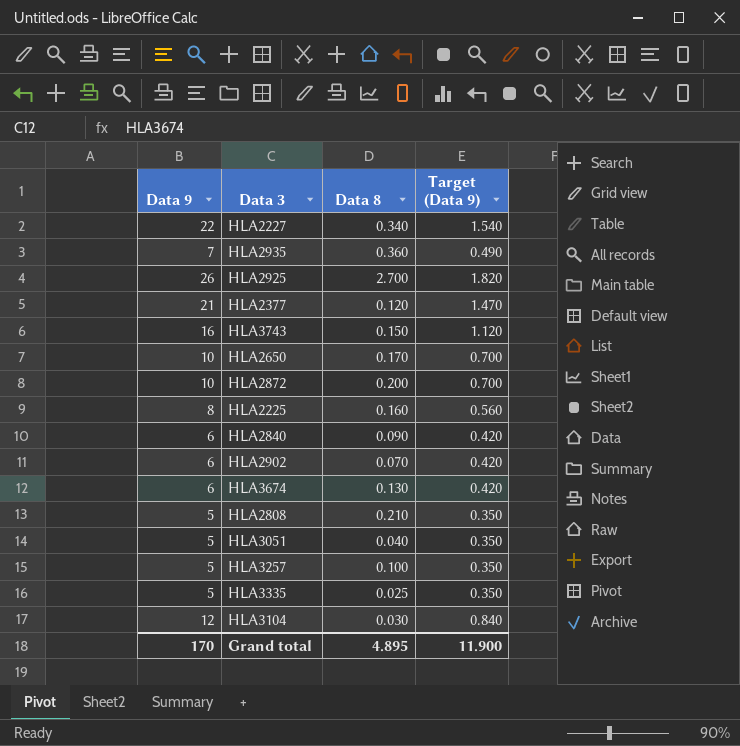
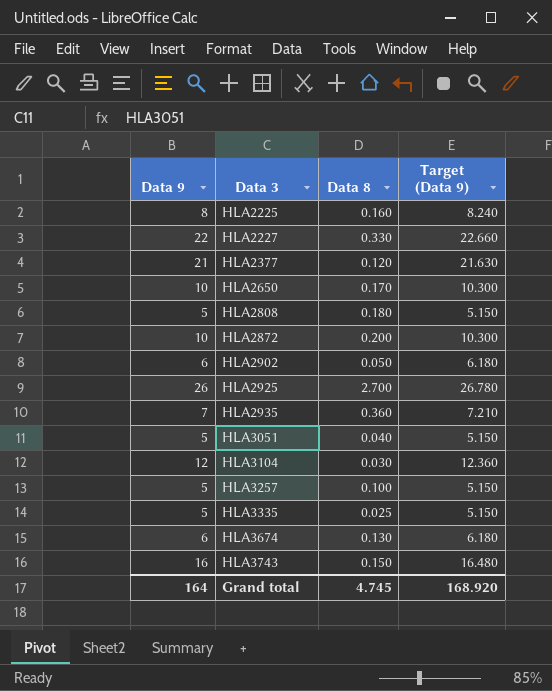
row order: none -> Data 3 ascending
column Target (Data 9) | formula: [Data 9] * 0.07 -> [Data 9] * 1.03
row HLA2840: 6 | 0.090 | 0.420 -> none
HLA2227 | Data 8: 0.340 -> 0.330
HLA2808 | Data 8: 0.210 -> 0.180
HLA2902 | Data 8: 0.070 -> 0.050
Grand total | Data 9: 170 -> 164
Grand total | Data 8: 4.895 -> 4.745
Grand total | Target (Data 9): 11.900 -> 168.920

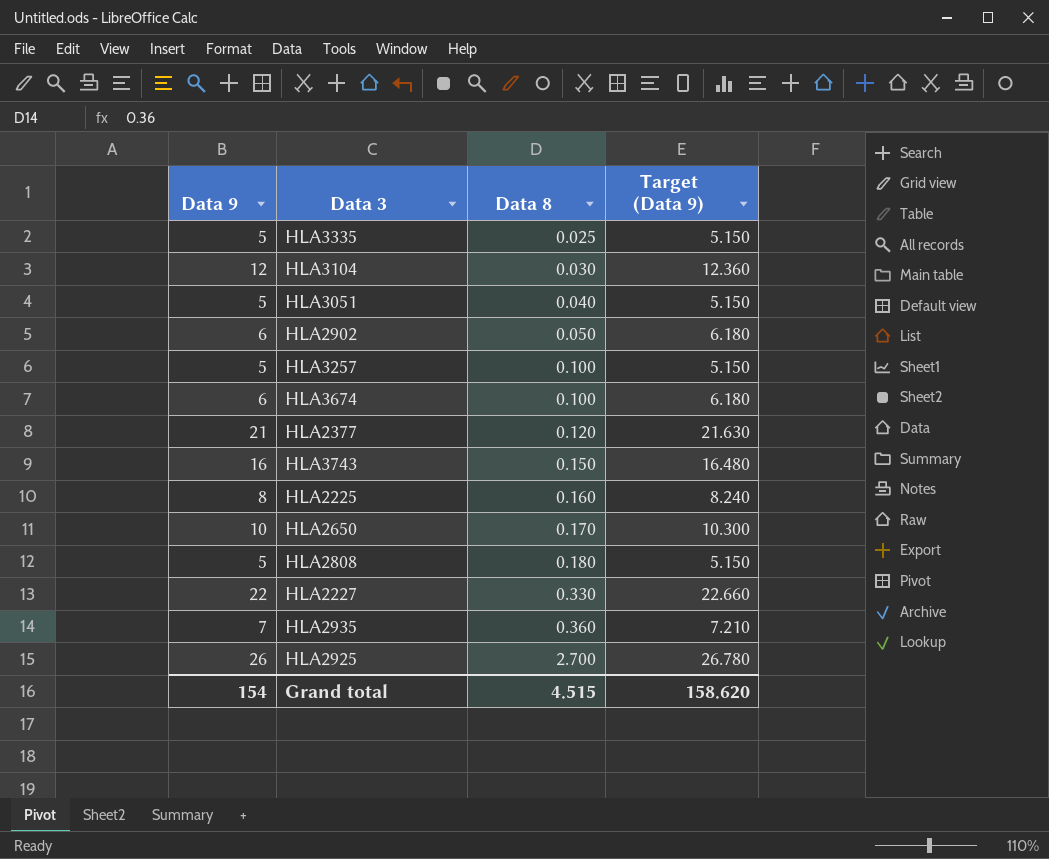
row order: Data 3 ascending -> Data 8 ascending
row HLA2872: 10 | 0.200 | 10.300 -> none
HLA3674 | Data 8: 0.130 -> 0.100
Grand total | Data 9: 164 -> 154
Grand total | Data 8: 4.745 -> 4.515
Grand total | Target (Data 9): 168.920 -> 158.620

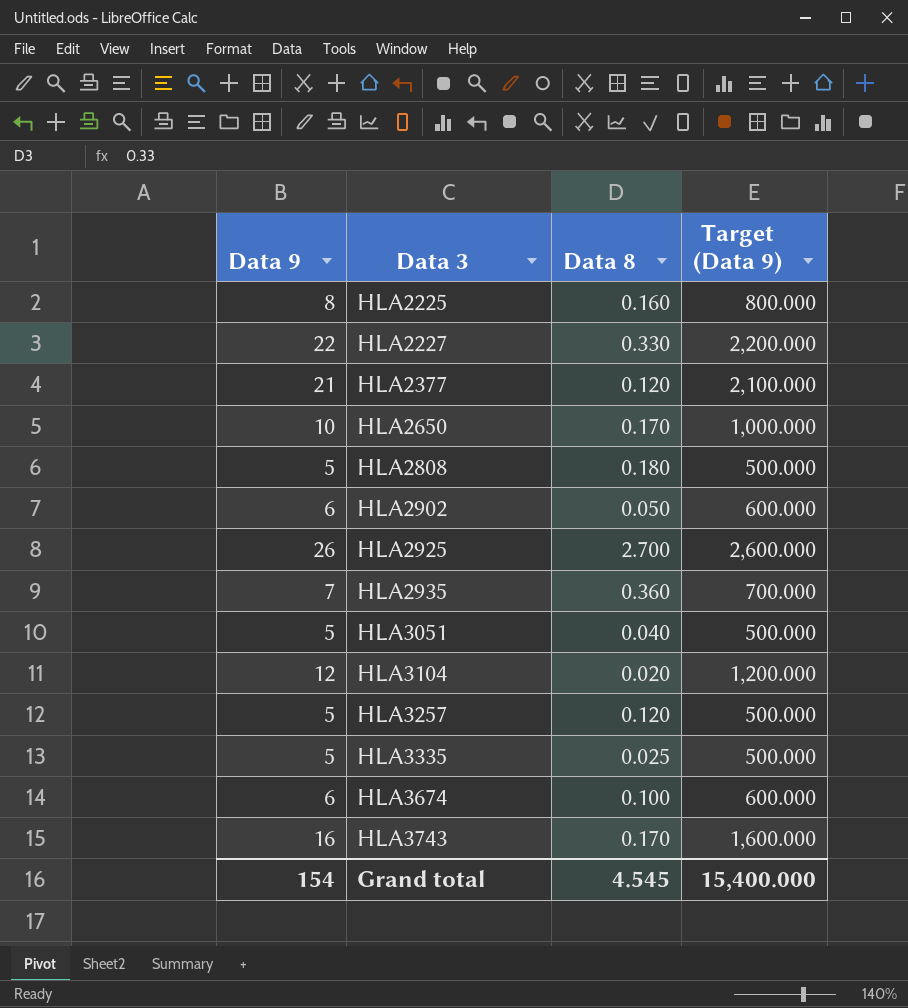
row order: Data 8 ascending -> Data 3 ascending
column Target (Data 9) | formula: [Data 9] * 1.03 -> [Data 9] * 100
HLA3104 | Data 8: 0.030 -> 0.020
HLA3257 | Data 8: 0.100 -> 0.120
HLA3743 | Data 8: 0.150 -> 0.170
Grand total | Data 8: 4.515 -> 4.545
Grand total | Target (Data 9): 158.620 -> 15,400.000

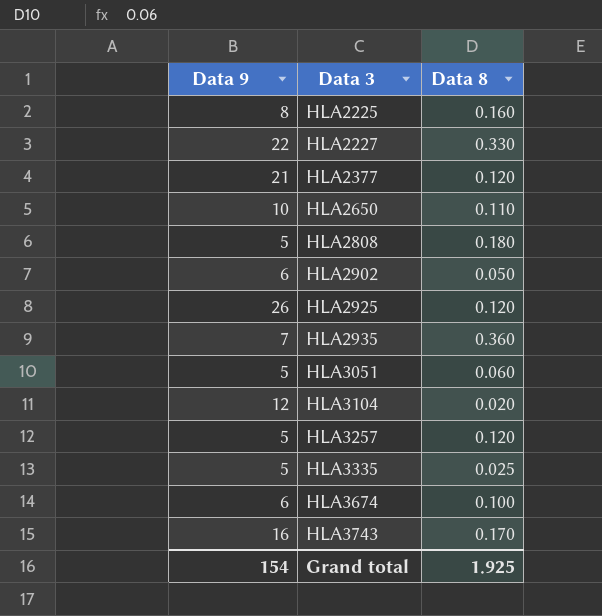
column Target (Data 9) | formula: [Data 9] * 100 -> none
HLA2650 | Data 8: 0.170 -> 0.110
HLA2925 | Data 8: 2.700 -> 0.120
HLA3051 | Data 8: 0.040 -> 0.060
Grand total | Data 8: 4.545 -> 1.925

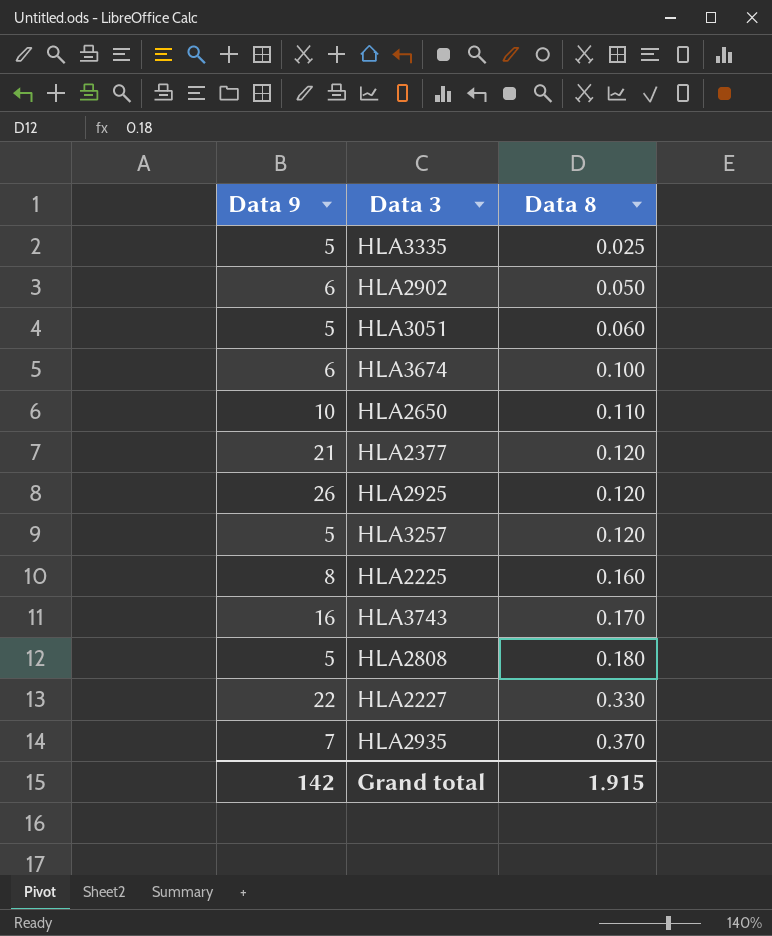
row order: Data 3 ascending -> Data 8 ascending
row HLA3104: 12 | 0.020 -> none
HLA2935 | Data 8: 0.360 -> 0.370
Grand total | Data 9: 154 -> 142
Grand total | Data 8: 1.925 -> 1.915

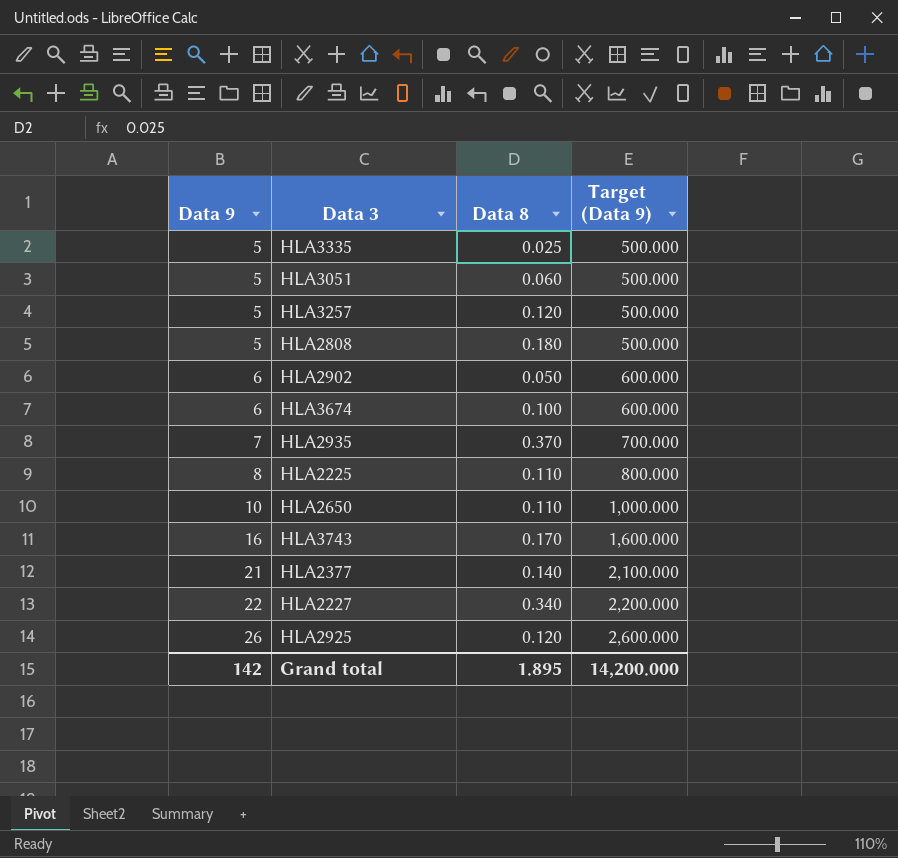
row order: Data 8 ascending -> Data 9 ascending
column Target (Data 9) | formula: none -> [Data 9] * 100
HLA2225 | Data 8: 0.160 -> 0.110
HLA2377 | Data 8: 0.120 -> 0.140
HLA2227 | Data 8: 0.330 -> 0.340
Grand total | Data 8: 1.915 -> 1.895

